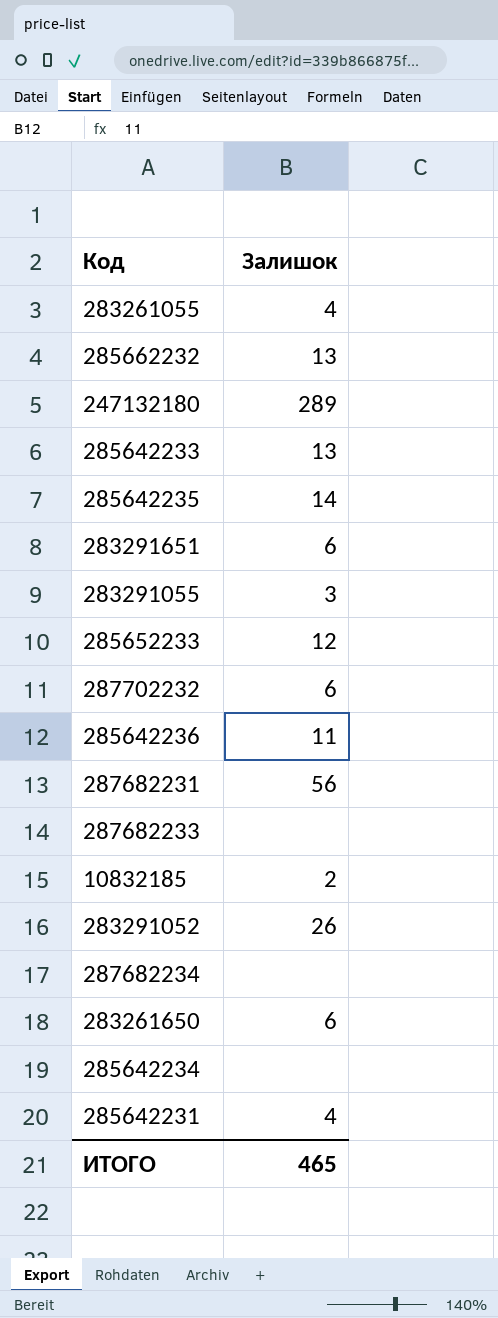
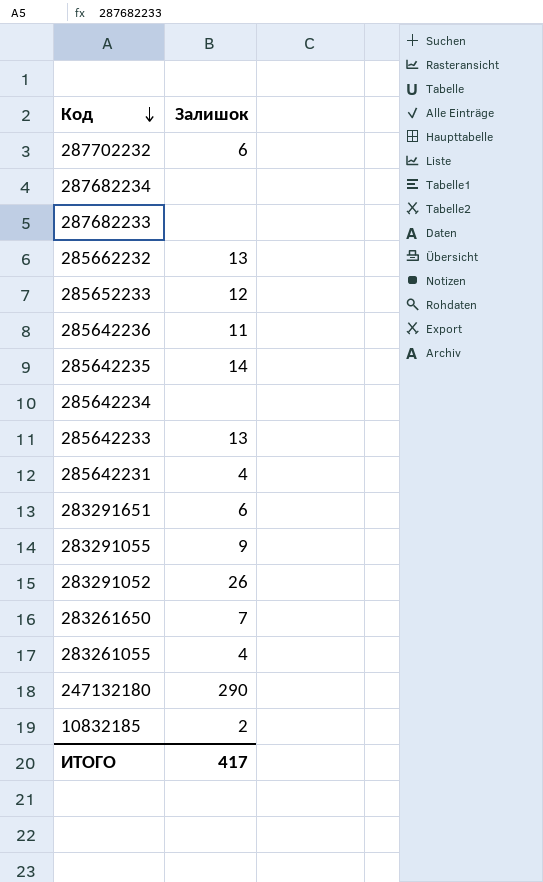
row order: none -> Код descending
row 287682231: 56 -> none
283291055 | Залишок: 3 -> 9
283261650 | Залишок: 6 -> 7
247132180 | Залишок: 289 -> 290
ИТОГО | Залишок: 465 -> 417

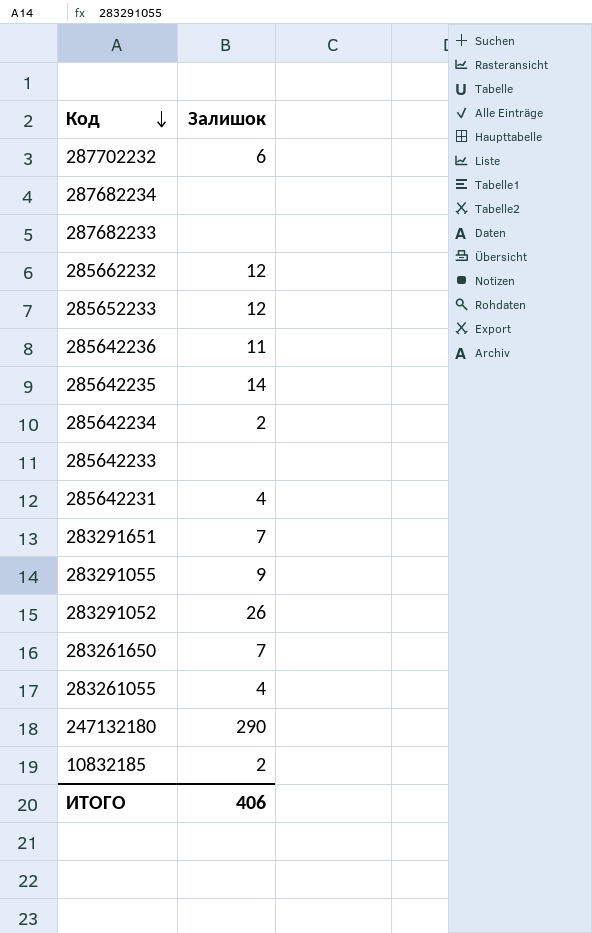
285662232 | Залишок: 13 -> 12
285642234 | Залишок: none -> 2
285642233 | Залишок: 13 -> none
283291651 | Залишок: 6 -> 7
ИТОГО | Залишок: 417 -> 406

